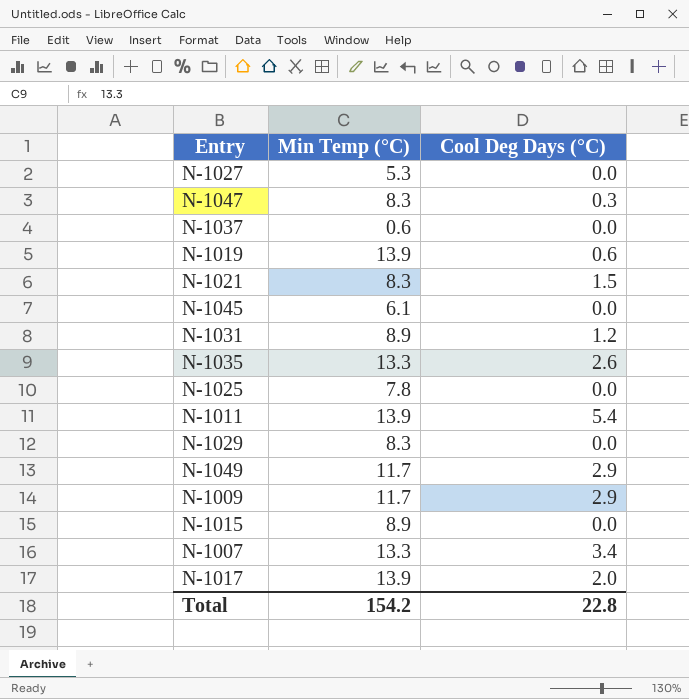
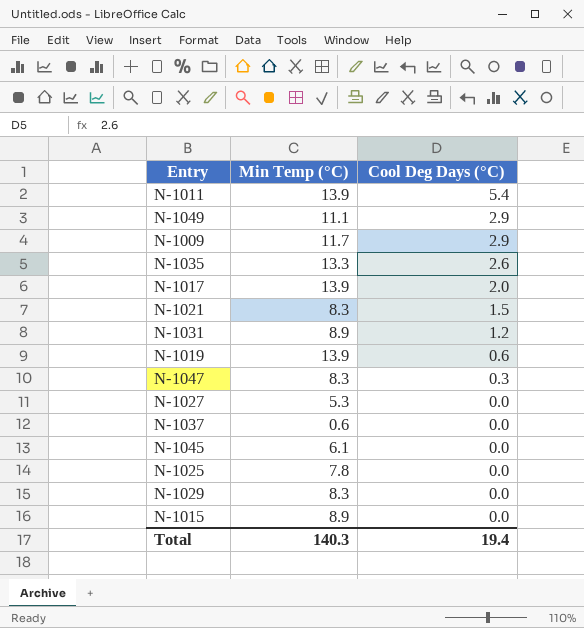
row order: none -> Cool Deg Days (°C) descending
row N-1007: 13.3 | 3.4 -> none
N-1049 | Min Temp (°C): 11.7 -> 11.1
Total | Min Temp (°C): 154.2 -> 140.3
Total | Cool Deg Days (°C): 22.8 -> 19.4

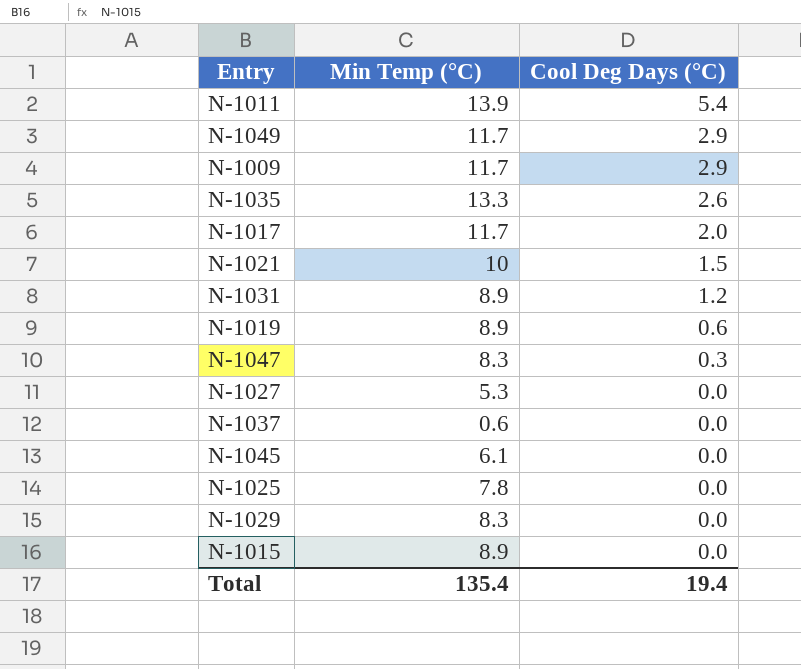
N-1049 | Min Temp (°C): 11.1 -> 11.7
N-1017 | Min Temp (°C): 13.9 -> 11.7
N-1021 | Min Temp (°C): 8.3 -> 10
N-1019 | Min Temp (°C): 13.9 -> 8.9
Total | Min Temp (°C): 140.3 -> 135.4

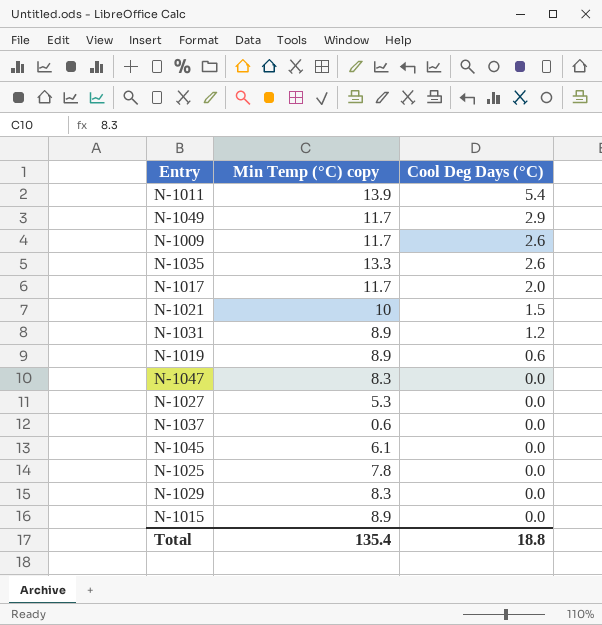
column name: Min Temp (°C) -> Min Temp (°C) copy
N-1009 | Cool Deg Days (°C): 2.9 -> 2.6
N-1047 | Cool Deg Days (°C): 0.3 -> 0.0
Total | Cool Deg Days (°C): 19.4 -> 18.8

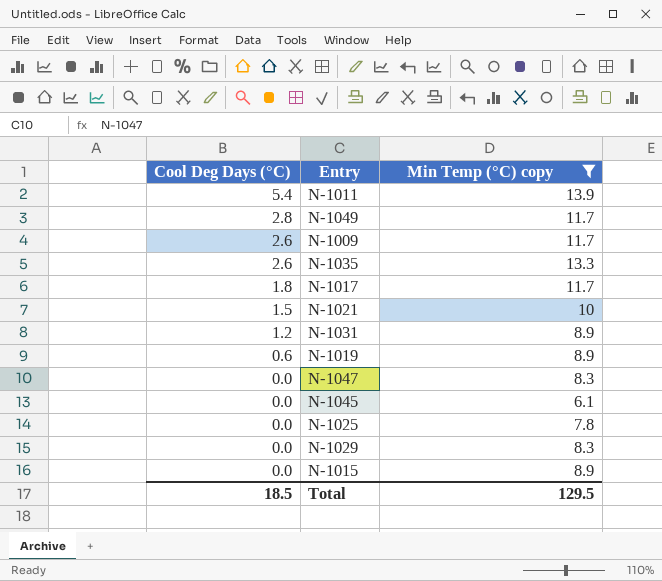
filter: none -> Min Temp (°C) copy >= 6.1
column Cool Deg Days (°C) | position: 3 -> 1
N-1049 | Cool Deg Days (°C): 2.9 -> 2.8
N-1017 | Cool Deg Days (°C): 2.0 -> 1.8
Total | Cool Deg Days (°C): 18.8 -> 18.5
Total | Min Temp (°C) copy: 135.4 -> 129.5

